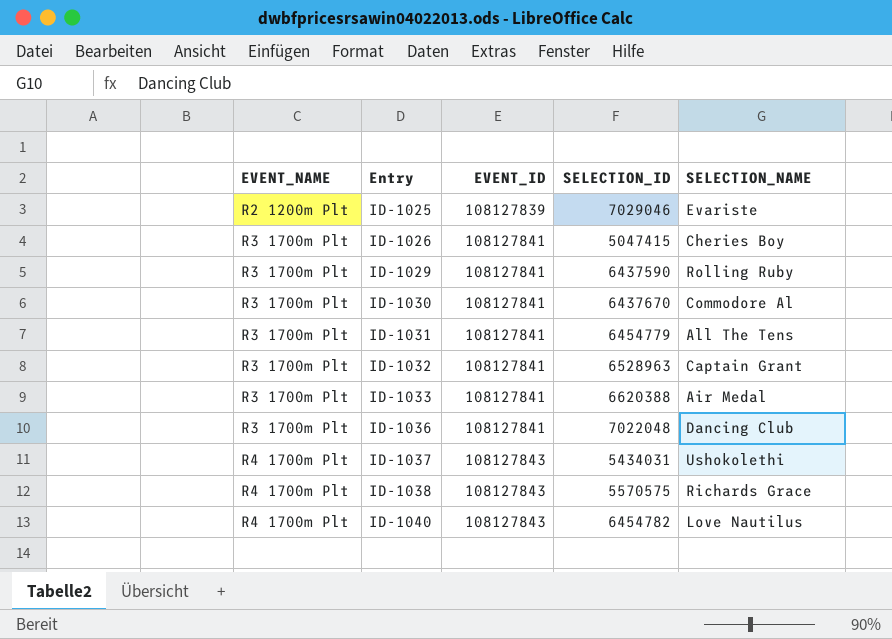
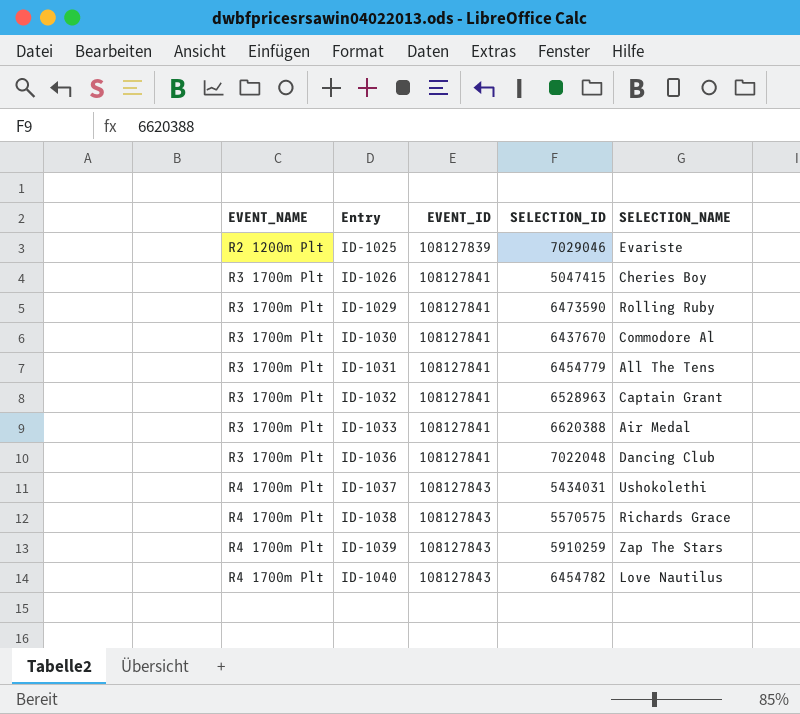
ID-1029 | SELECTION_ID: 6437590 -> 6473590
row ID-1039: none -> R4 1700m Plt | 108127843 | 5910259 | Zap The Stars

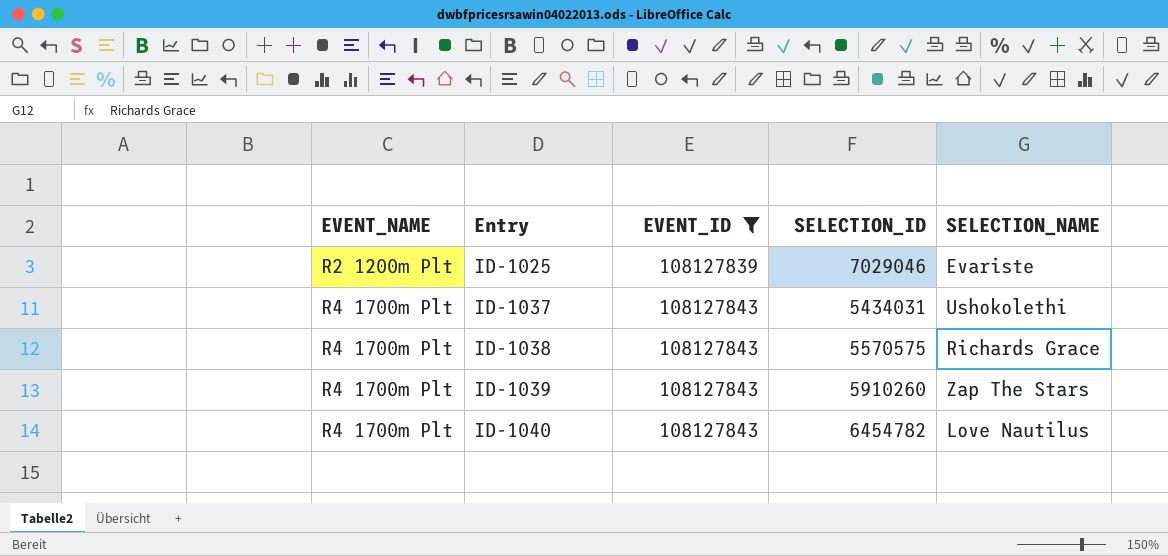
filter: none -> EVENT_ID != 108127841
ID-1039 | SELECTION_ID: 5910259 -> 5910260

